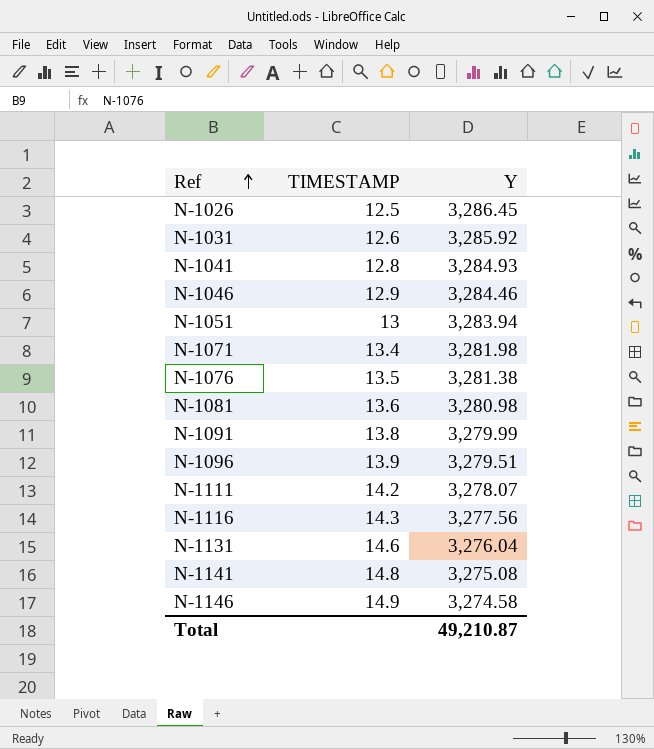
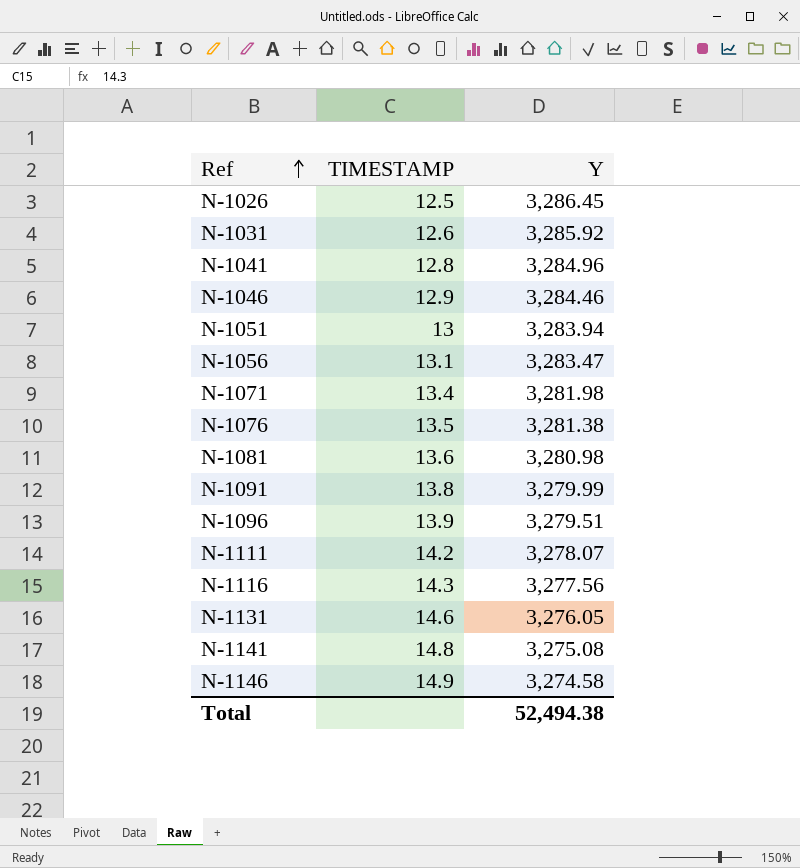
N-1041 | Y: 3,284.93 -> 3,284.96
row N-1056: none -> 13.1 | 3,283.47
N-1131 | Y: 3,276.04 -> 3,276.05
Total | Y: 49,210.87 -> 52,494.38

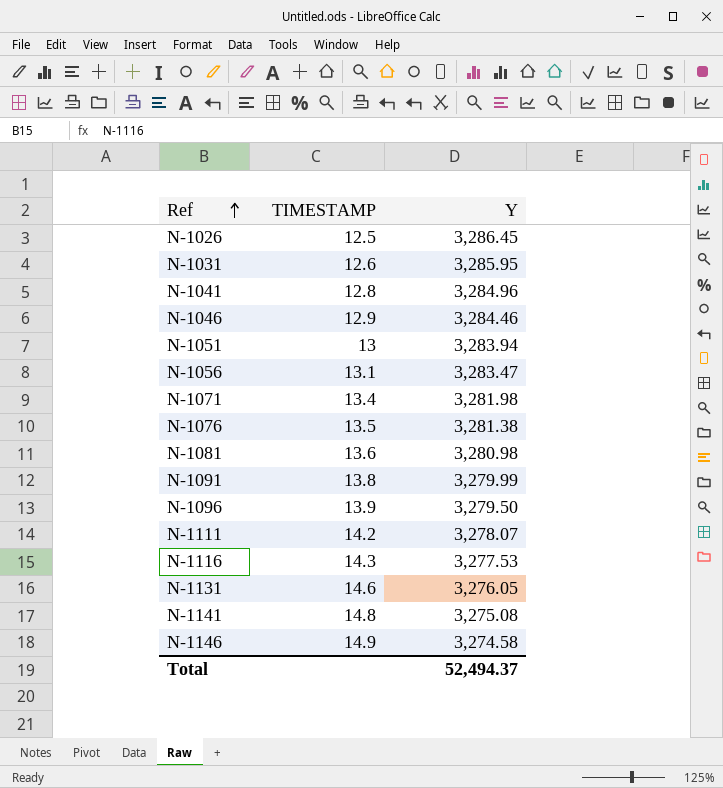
N-1031 | Y: 3,285.92 -> 3,285.95
N-1096 | Y: 3,279.51 -> 3,279.50
N-1116 | Y: 3,277.56 -> 3,277.53
Total | Y: 52,494.38 -> 52,494.37

